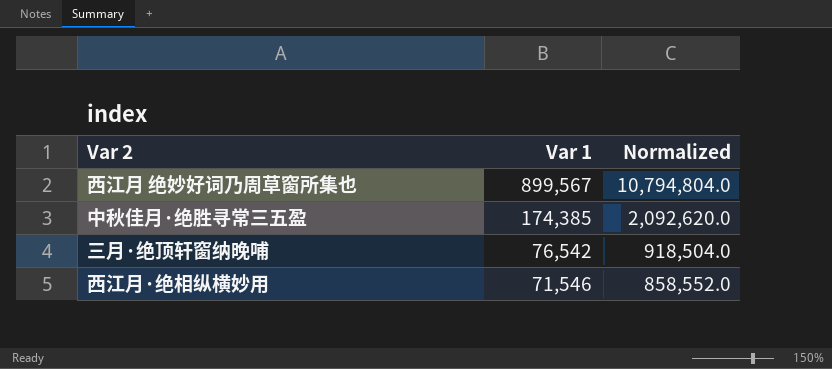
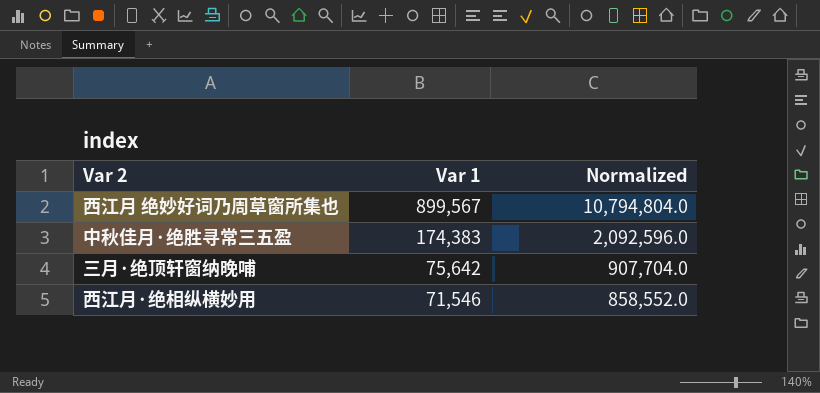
中秋佳月·绝胜寻常三五盈 | Var 1: 174,385 -> 174,383
中秋佳月·绝胜寻常三五盈 | Normalized: 2,092,620.0 -> 2,092,596.0
三月·绝顶轩窗纳晚哺 | Var 1: 76,542 -> 75,642
三月·绝顶轩窗纳晚哺 | Normalized: 918,504.0 -> 907,704.0

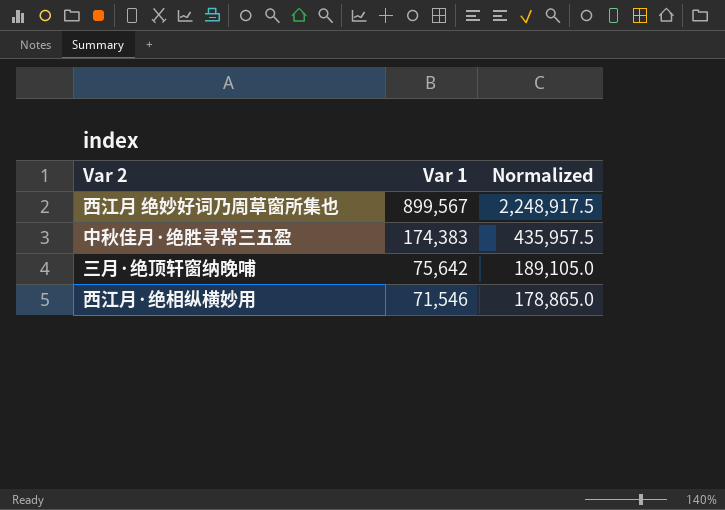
column Normalized | formula: [Var 1] * 12 -> [Var 1] * 2.5

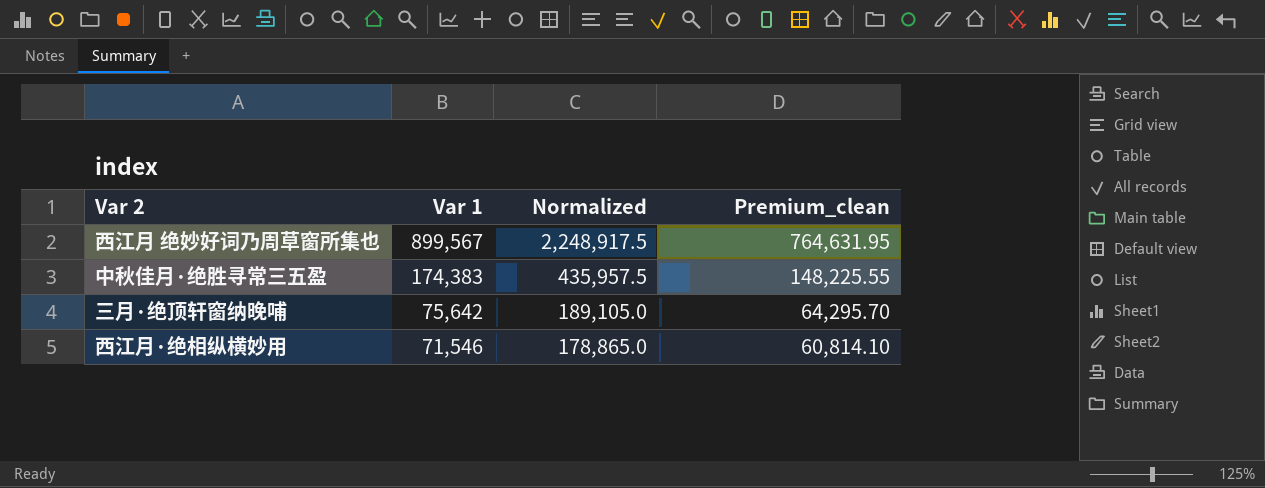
column Premium_clean | formula: none -> [Var 1] * 0.85

